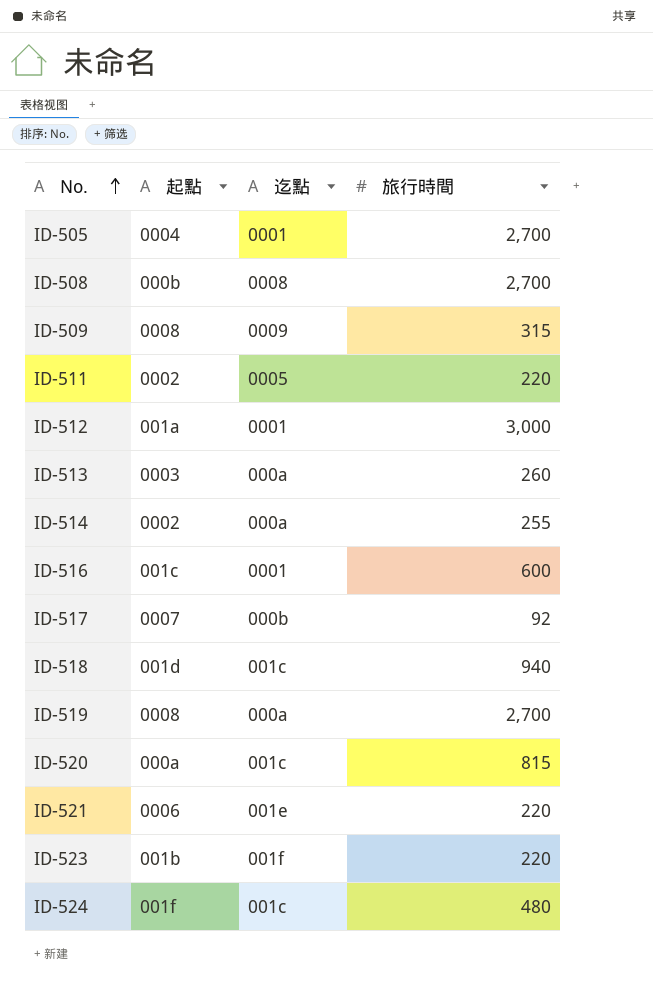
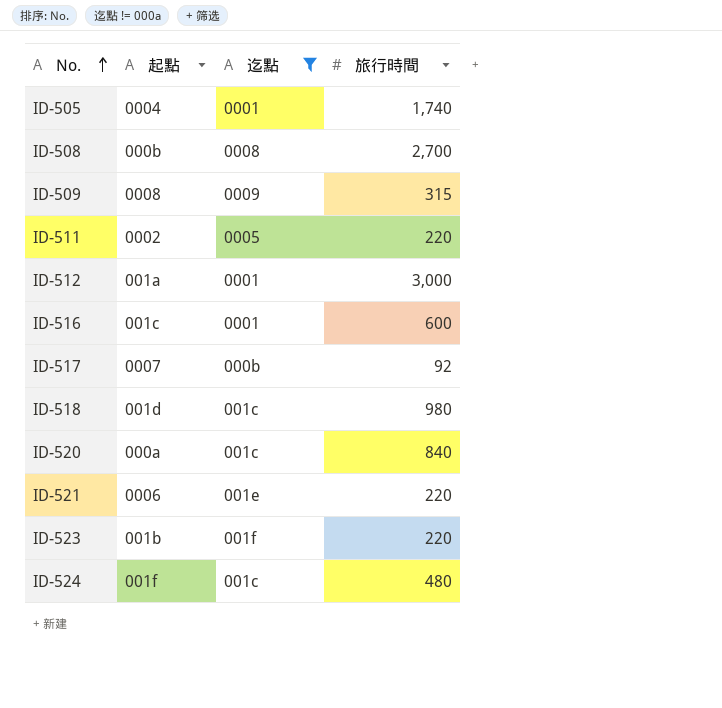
filter: none -> 迄點 != 000a
ID-505 | 旅行時間: 2,700 -> 1,740
ID-518 | 旅行時間: 940 -> 980
ID-520 | 旅行時間: 815 -> 840

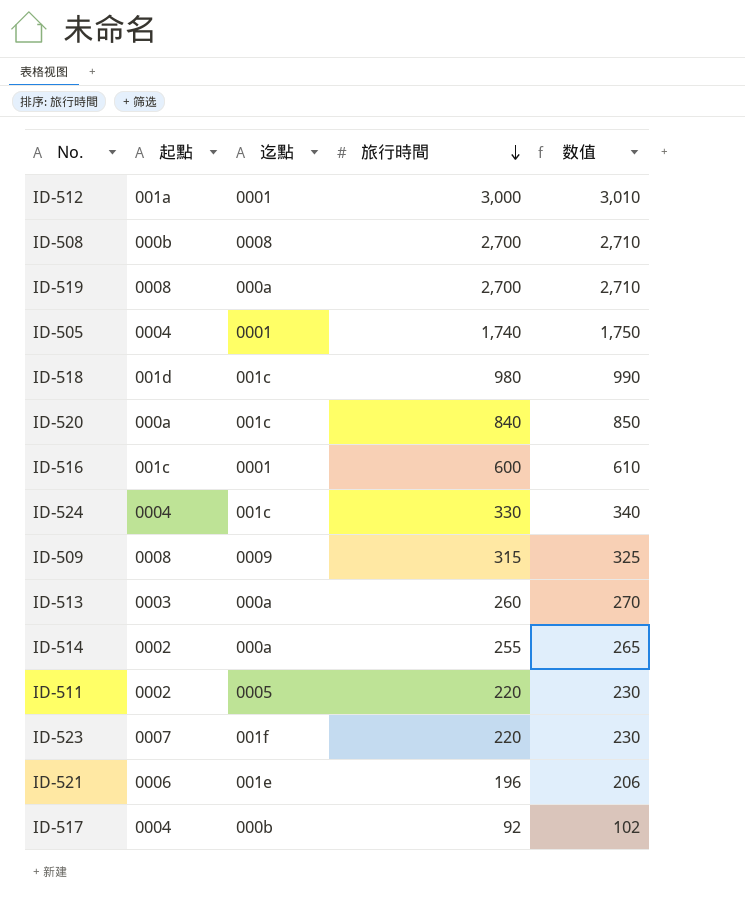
filter: 迄點 != 000a -> none
row order: No. ascending -> 旅行時間 descending
column 数值 | formula: none -> [旅行時間] + 10
ID-524 | 起點: 001f -> 0004
ID-524 | 旅行時間: 480 -> 330
ID-523 | 起點: 001b -> 0007
ID-521 | 旅行時間: 220 -> 196
ID-517 | 起點: 0007 -> 0004

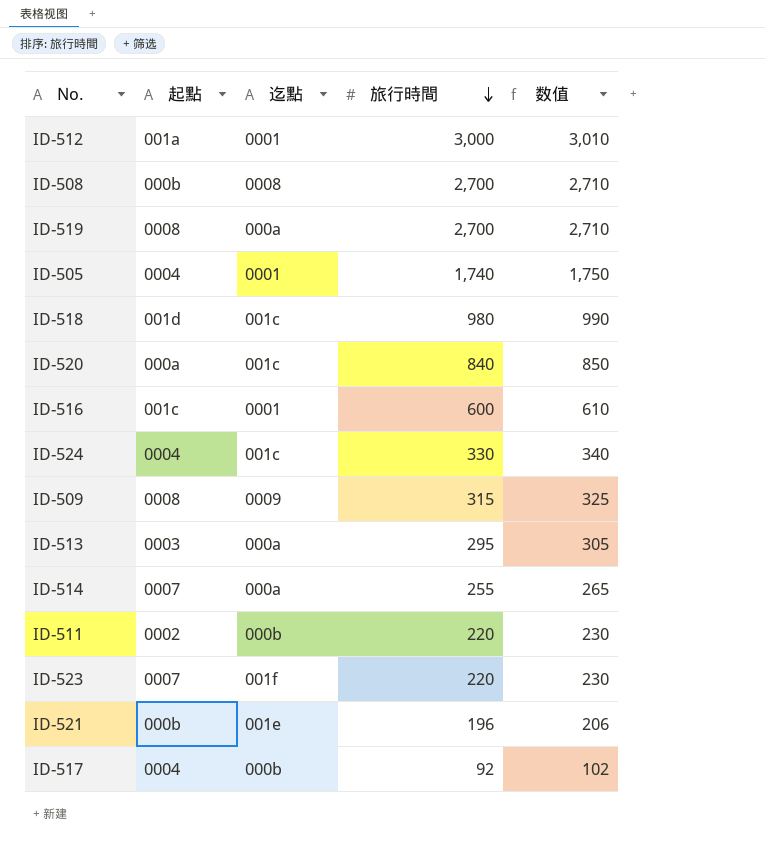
ID-513 | 旅行時間: 260 -> 295
ID-513 | 数值: 270 -> 305
ID-514 | 起點: 0002 -> 0007
ID-511 | 迄點: 0005 -> 000b
ID-521 | 起點: 0006 -> 000b

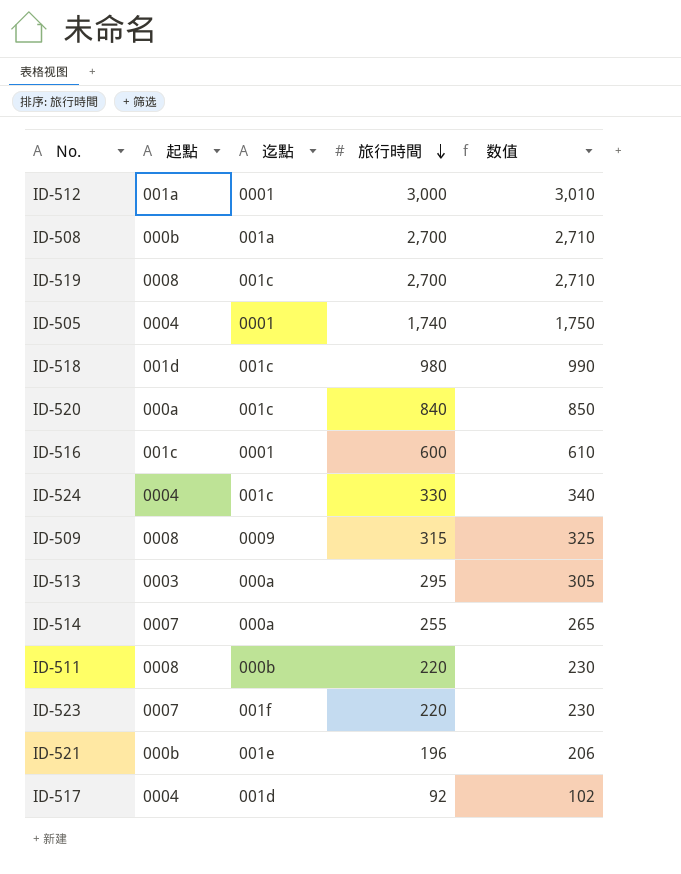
ID-508 | 迄點: 0008 -> 001a
ID-519 | 迄點: 000a -> 001c
ID-511 | 起點: 0002 -> 0008
ID-517 | 迄點: 000b -> 001d

